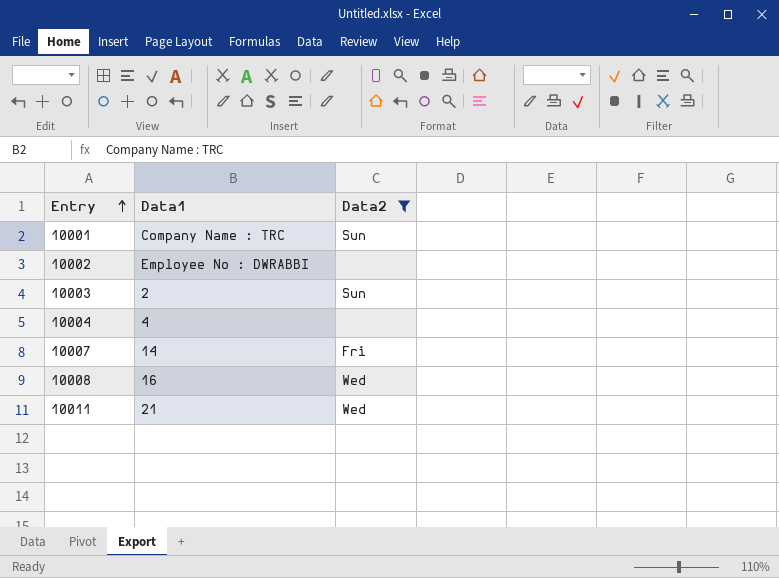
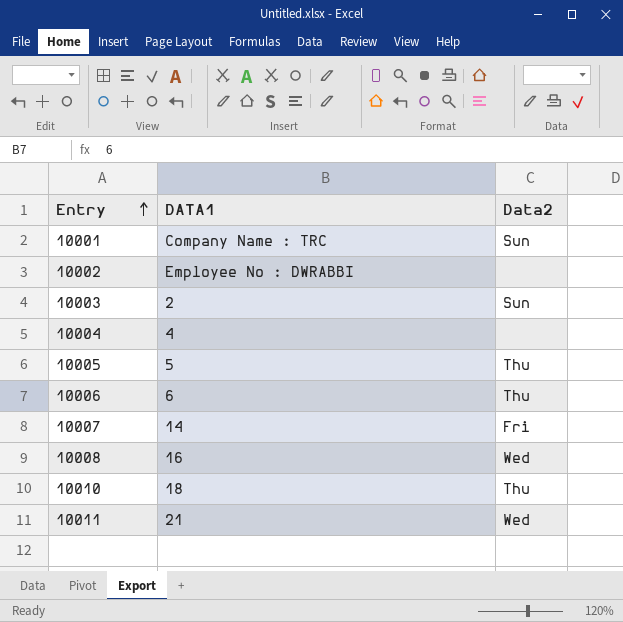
filter: Data2 != Thu -> none
column name: Data1 -> DATA1

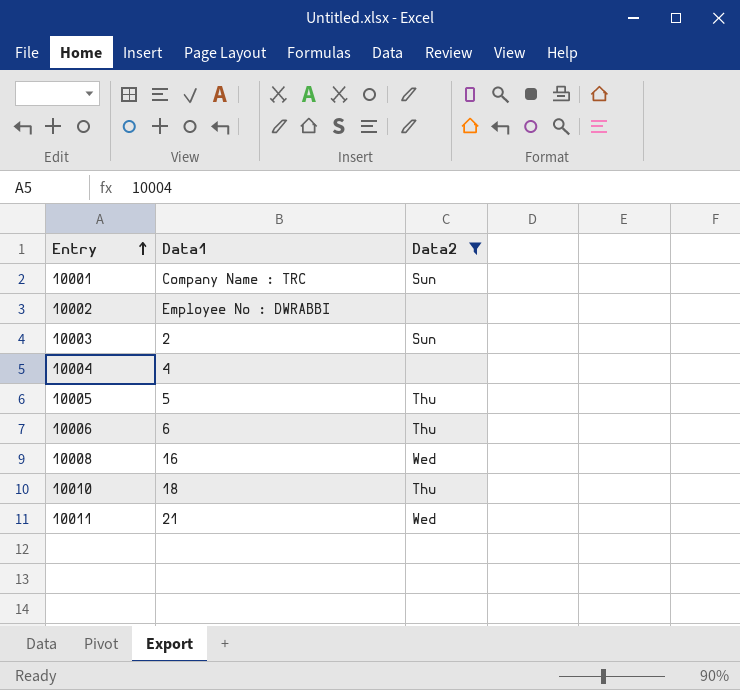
filter: none -> Data2 != Fri
column name: DATA1 -> Data1

